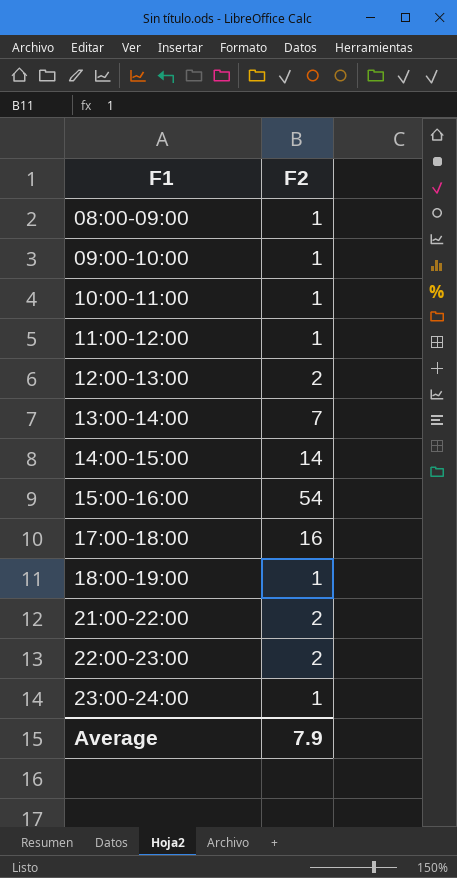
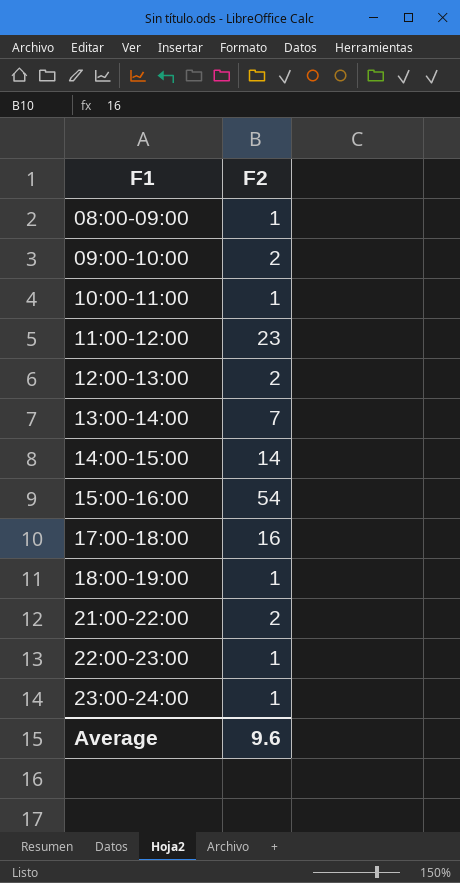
09:00-10:00 | F2: 1 -> 2
11:00-12:00 | F2: 1 -> 23
22:00-23:00 | F2: 2 -> 1
Average | F2: 7.9 -> 9.6

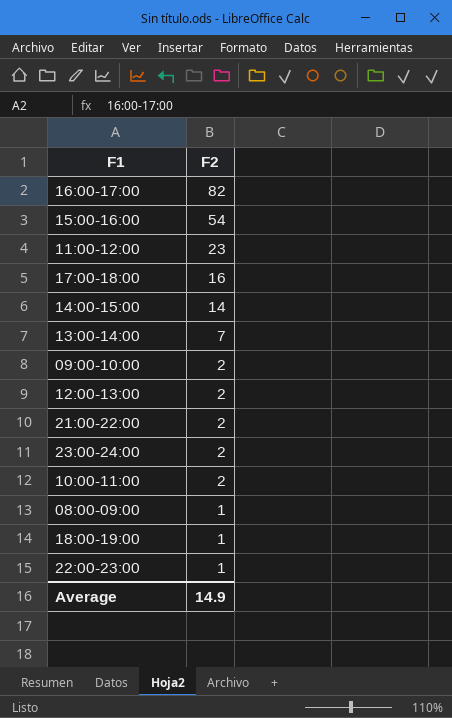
row order: F1 ascending -> F2 descending
row 16:00-17:00: none -> 82
23:00-24:00 | F2: 1 -> 2
10:00-11:00 | F2: 1 -> 2
Average | F2: 9.6 -> 14.9

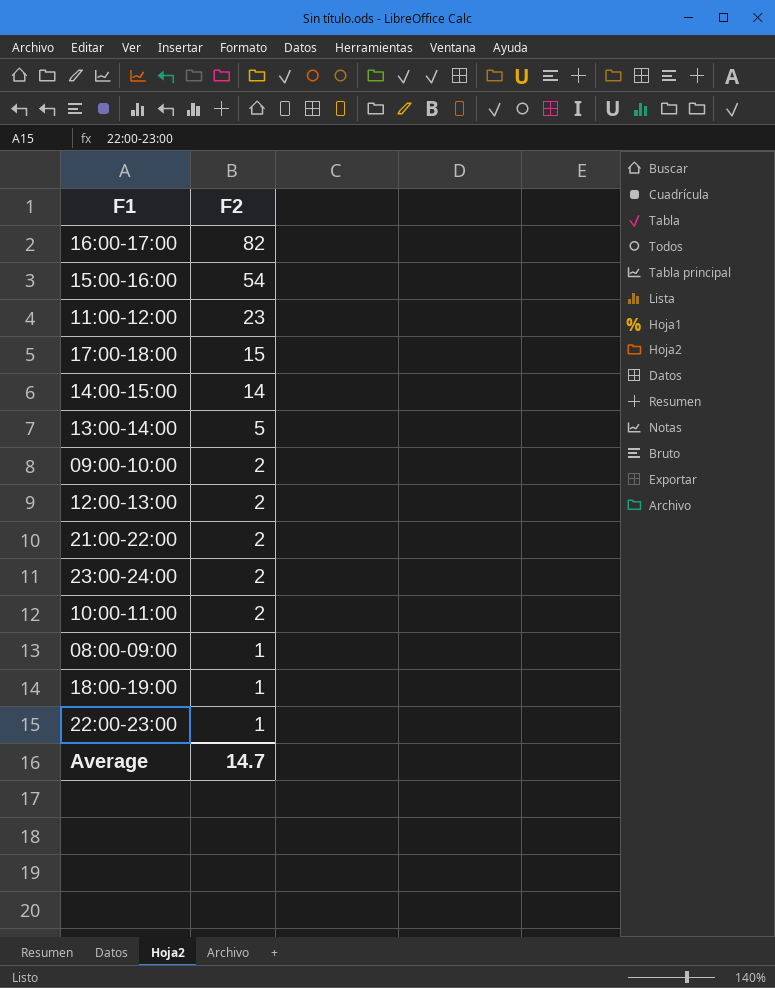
17:00-18:00 | F2: 16 -> 15
13:00-14:00 | F2: 7 -> 5
Average | F2: 14.9 -> 14.7

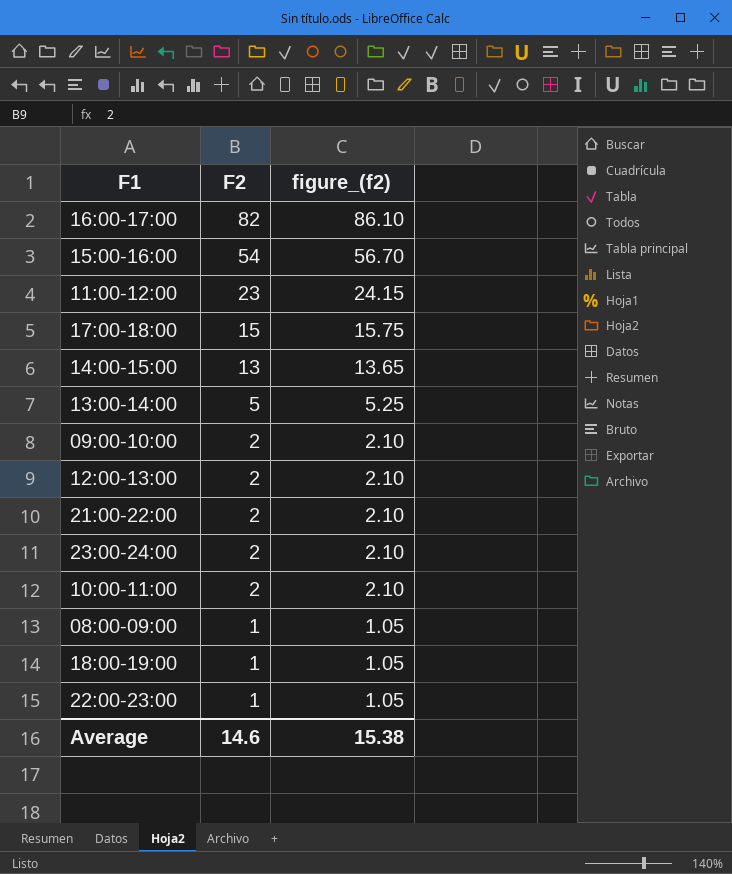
column figure_(f2) | formula: none -> [F2] * 1.05
14:00-15:00 | F2: 14 -> 13
Average | F2: 14.7 -> 14.6

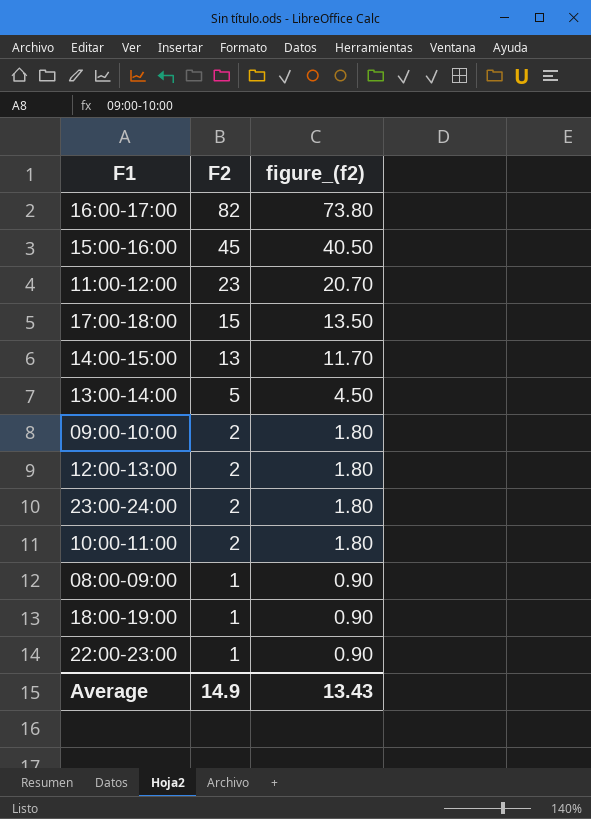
column figure_(f2) | formula: [F2] * 1.05 -> [F2] * 0.9
row 21:00-22:00: 2 | 2.10 -> none
15:00-16:00 | F2: 54 -> 45
Average | F2: 14.6 -> 14.9
Average | figure_(f2): 15.38 -> 13.43

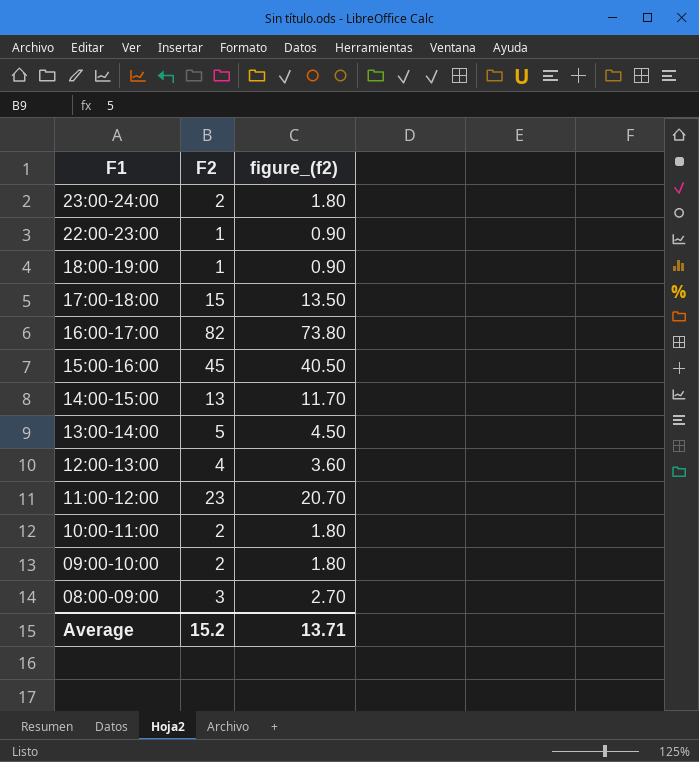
row order: F2 descending -> F1 descending
12:00-13:00 | F2: 2 -> 4
12:00-13:00 | figure_(f2): 1.80 -> 3.60
08:00-09:00 | F2: 1 -> 3
08:00-09:00 | figure_(f2): 0.90 -> 2.70
Average | F2: 14.9 -> 15.2
Average | figure_(f2): 13.43 -> 13.71

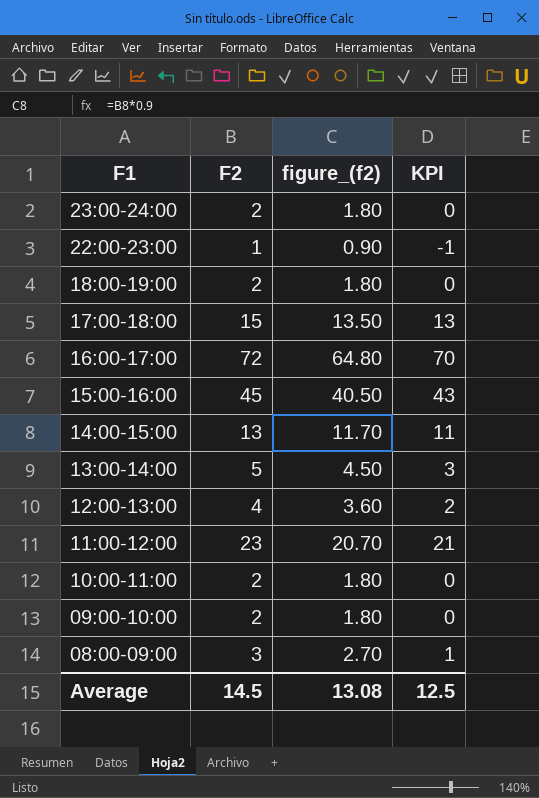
column KPI | formula: none -> [F2] - 2
18:00-19:00 | F2: 1 -> 2
18:00-19:00 | figure_(f2): 0.90 -> 1.80
16:00-17:00 | F2: 82 -> 72
16:00-17:00 | figure_(f2): 73.80 -> 64.80
Average | F2: 15.2 -> 14.5
Average | figure_(f2): 13.71 -> 13.08

